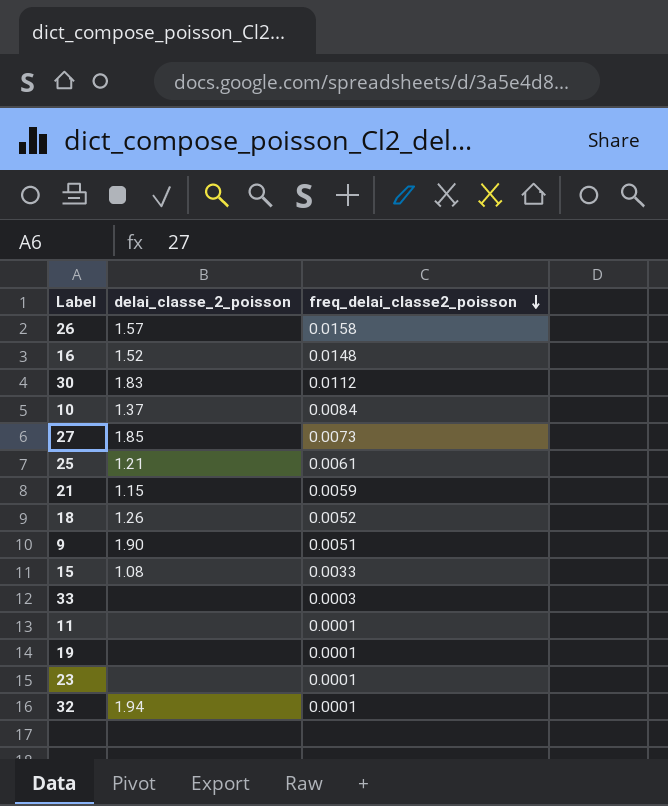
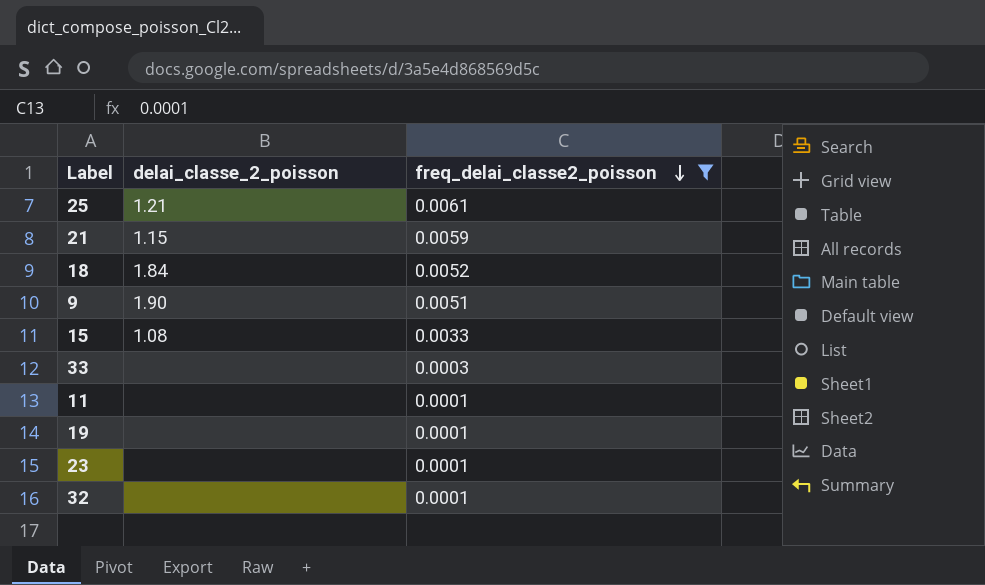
filter: none -> freq_delai_classe2_poisson <= 0.0061
18 | delai_classe_2_poisson: 1.26 -> 1.84
32 | delai_classe_2_poisson: 1.94 -> none

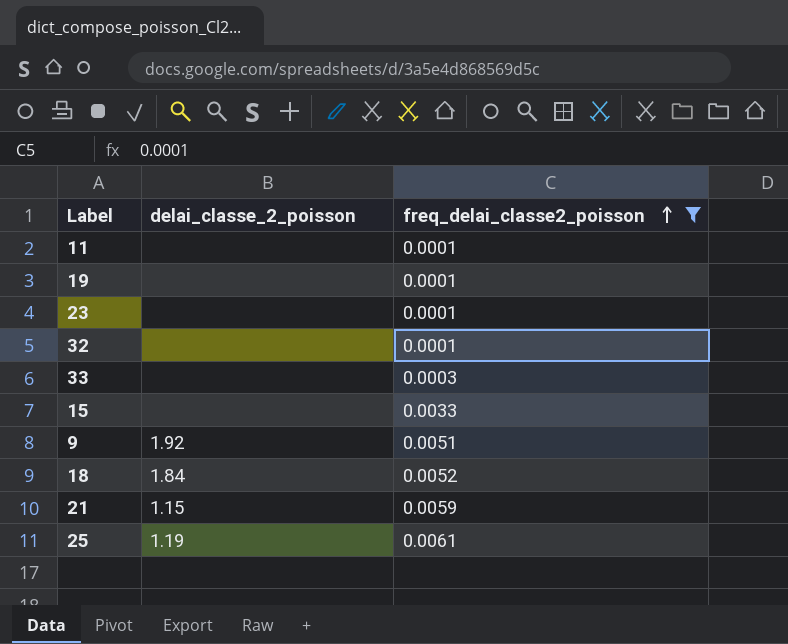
row order: freq_delai_classe2_poisson descending -> freq_delai_classe2_poisson ascending
15 | delai_classe_2_poisson: 1.08 -> none
9 | delai_classe_2_poisson: 1.90 -> 1.92
25 | delai_classe_2_poisson: 1.21 -> 1.19

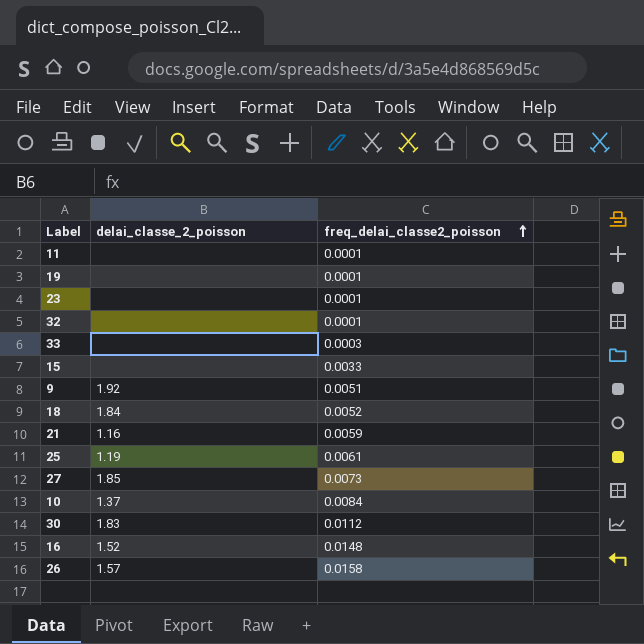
filter: freq_delai_classe2_poisson <= 0.0061 -> none
21 | delai_classe_2_poisson: 1.15 -> 1.16

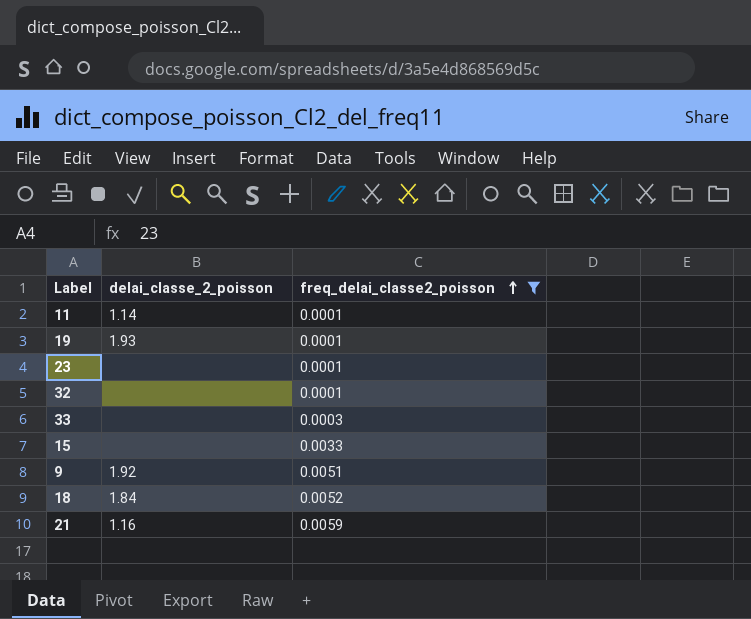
filter: none -> freq_delai_classe2_poisson <= 0.0059
11 | delai_classe_2_poisson: none -> 1.14
19 | delai_classe_2_poisson: none -> 1.93

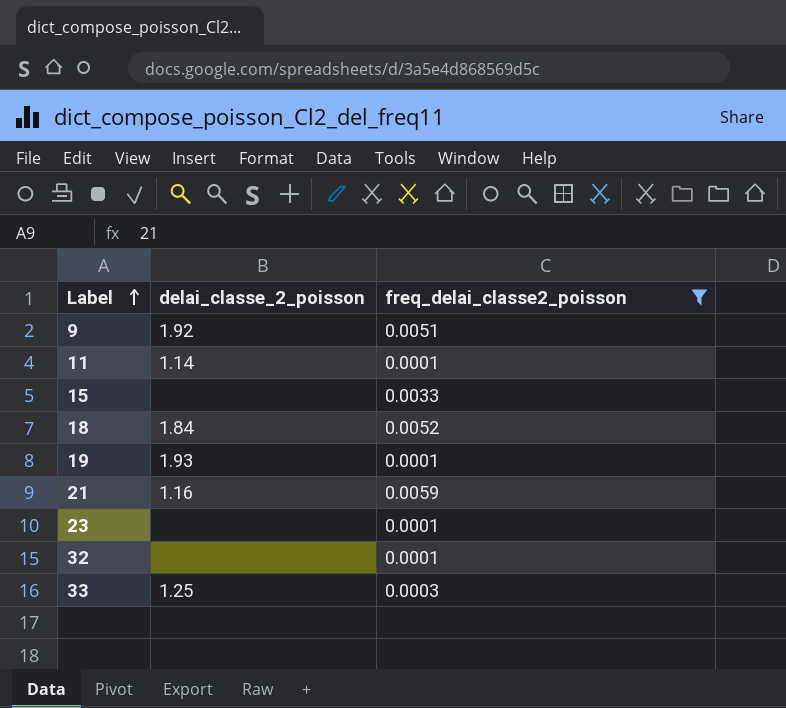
row order: freq_delai_classe2_poisson ascending -> Label ascending
33 | delai_classe_2_poisson: none -> 1.25

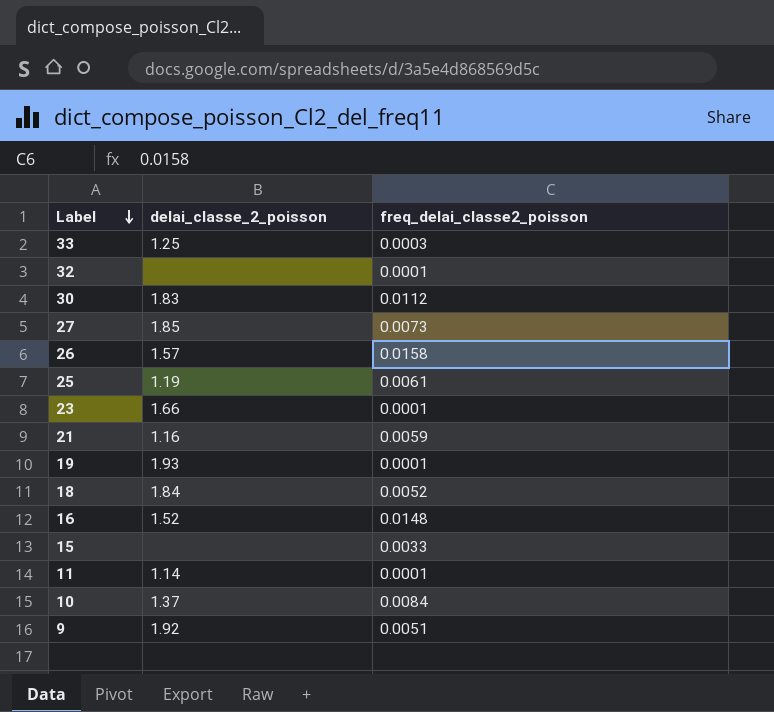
filter: freq_delai_classe2_poisson <= 0.0059 -> none
row order: Label ascending -> Label descending
23 | delai_classe_2_poisson: none -> 1.66

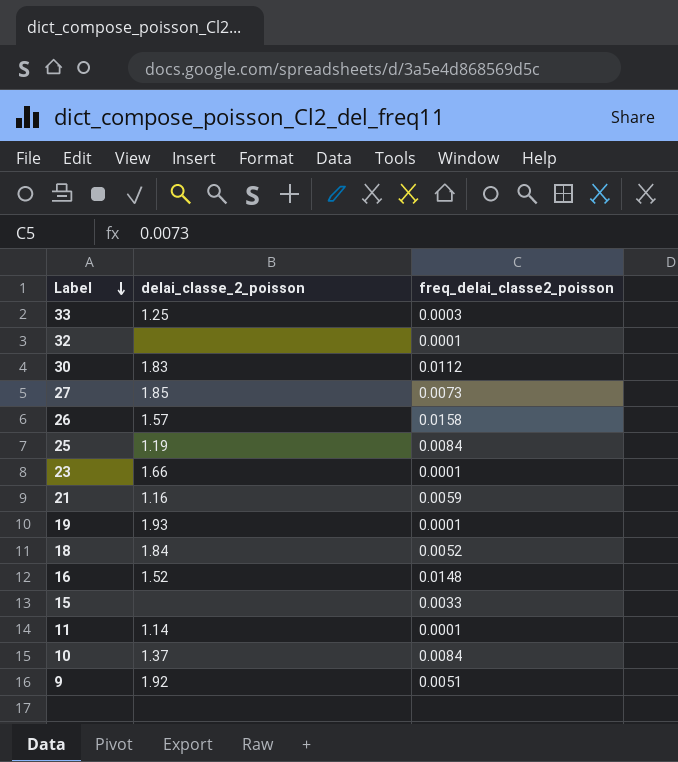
25 | freq_delai_classe2_poisson: 0.0061 -> 0.0084

